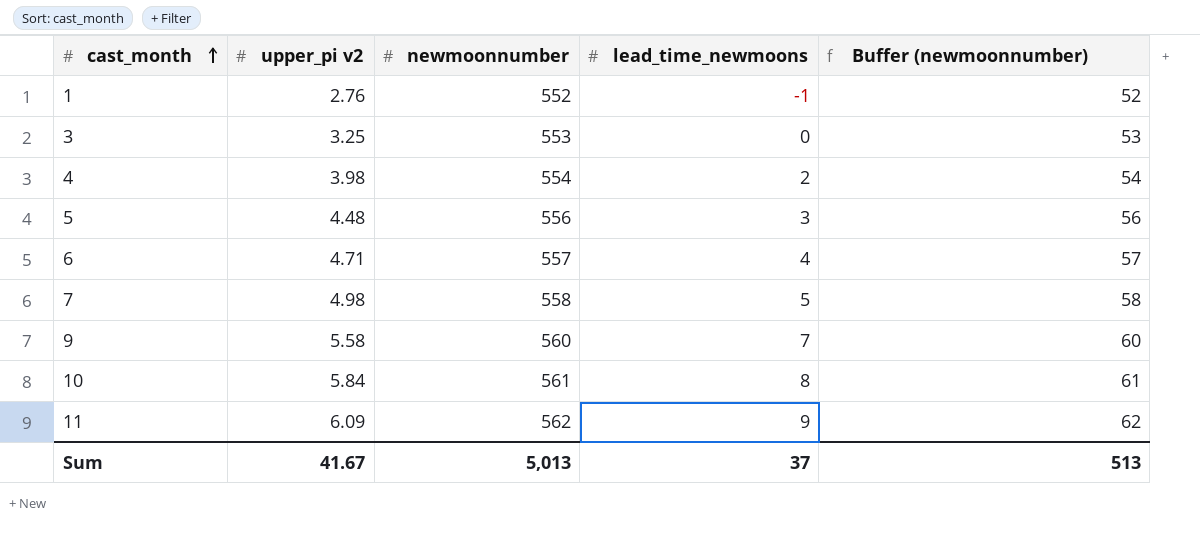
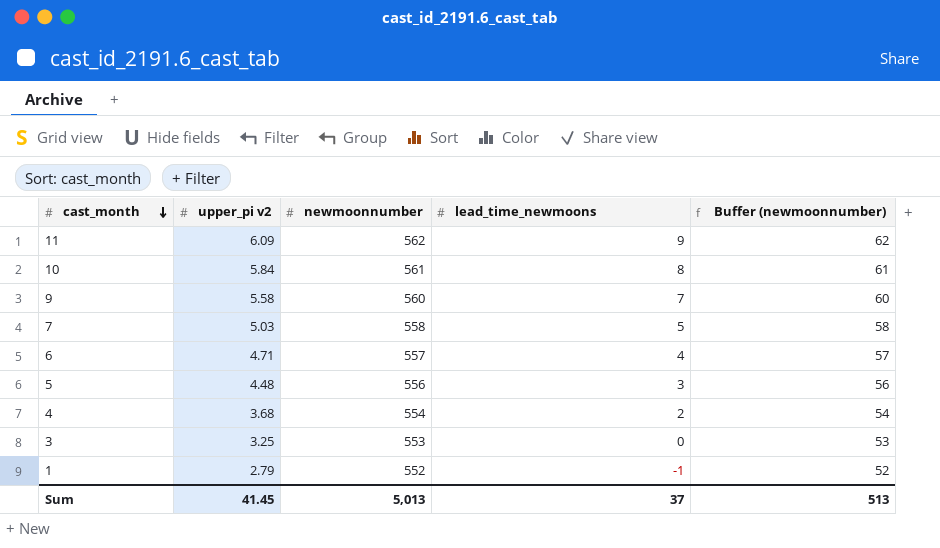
row order: cast_month ascending -> cast_month descending
7 | upper_pi v2: 4.98 -> 5.03
4 | upper_pi v2: 3.98 -> 3.68
1 | upper_pi v2: 2.76 -> 2.79
Sum | upper_pi v2: 41.67 -> 41.45

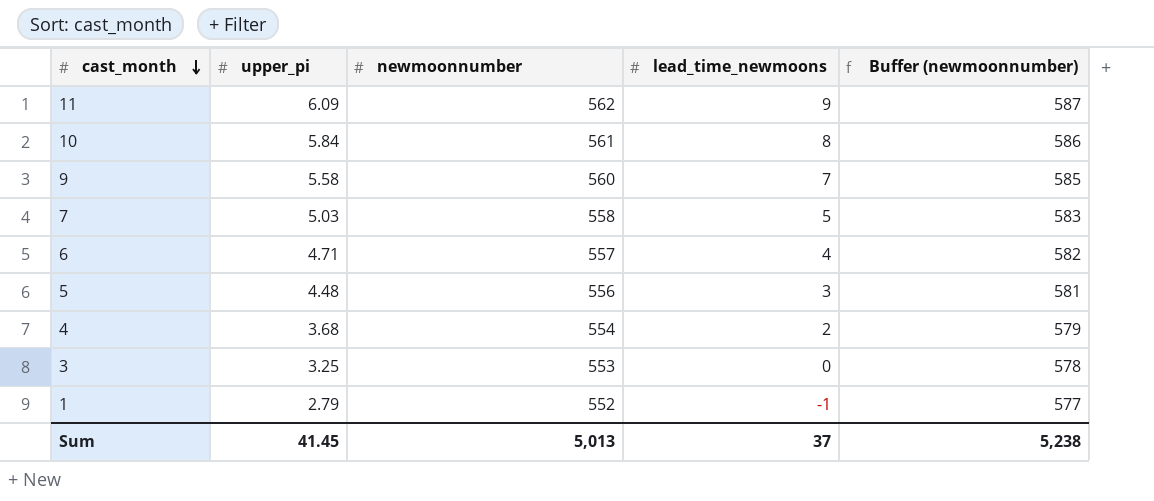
column name: upper_pi v2 -> upper_pi
column Buffer (newmoonnumber) | formula: [newmoonnumber] - 500 -> [newmoonnumber] + 25
Sum | Buffer (newmoonnumber): 513 -> 5,238

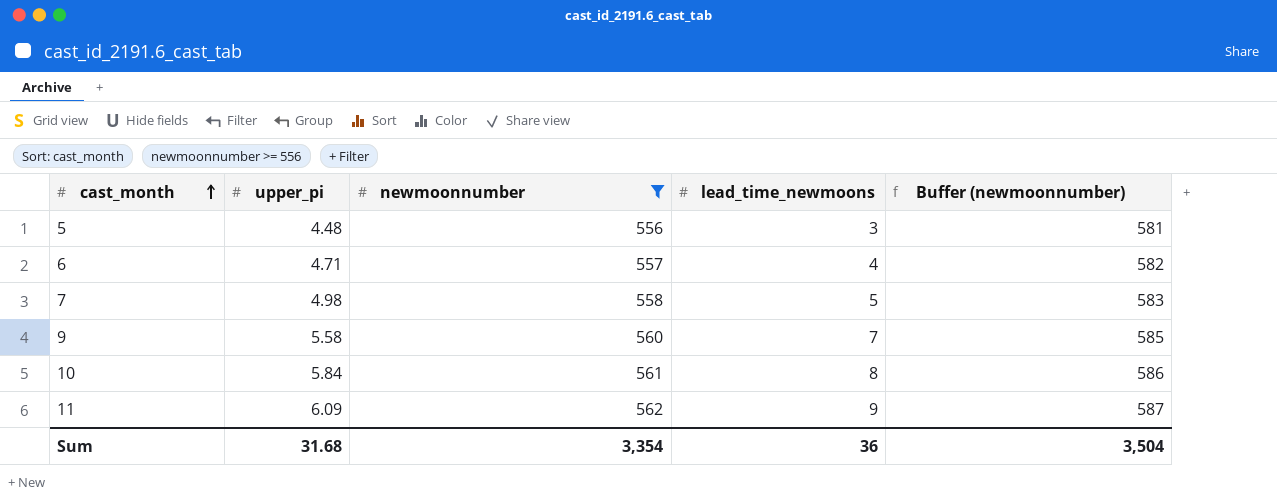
filter: none -> newmoonnumber >= 556
row order: cast_month descending -> cast_month ascending
7 | upper_pi: 5.03 -> 4.98
Sum | upper_pi: 41.45 -> 31.68
Sum | newmoonnumber: 5,013 -> 3,354
Sum | lead_time_newmoons: 37 -> 36
Sum | Buffer (newmoonnumber): 5,238 -> 3,504

